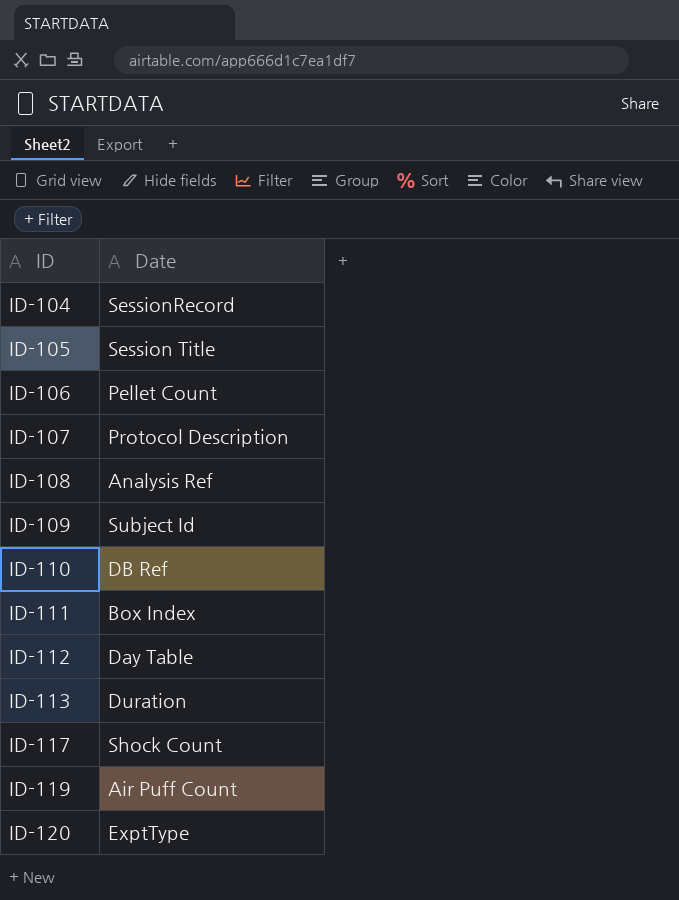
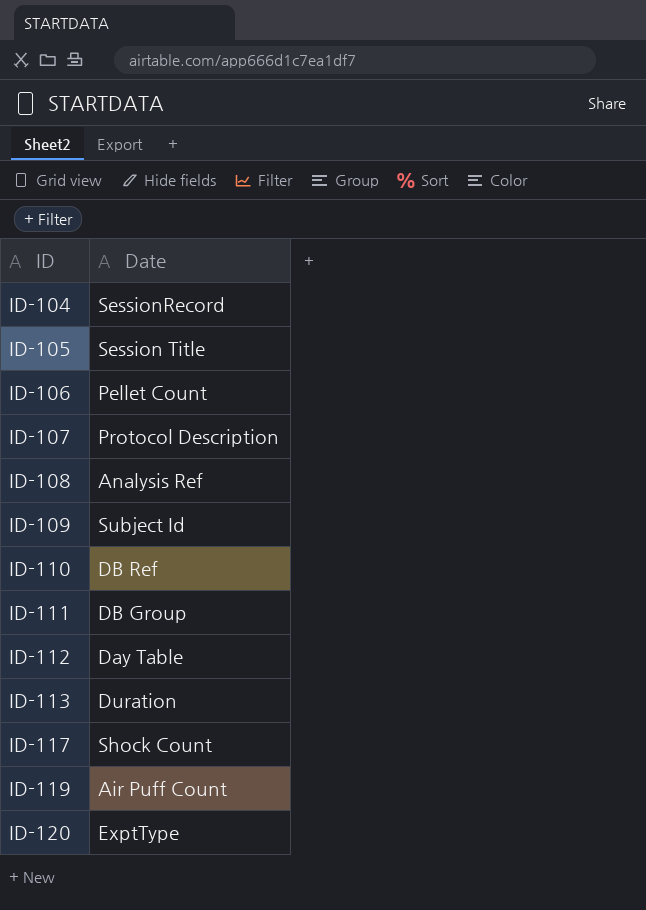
ID-111 | Date: Box Index -> DB Group

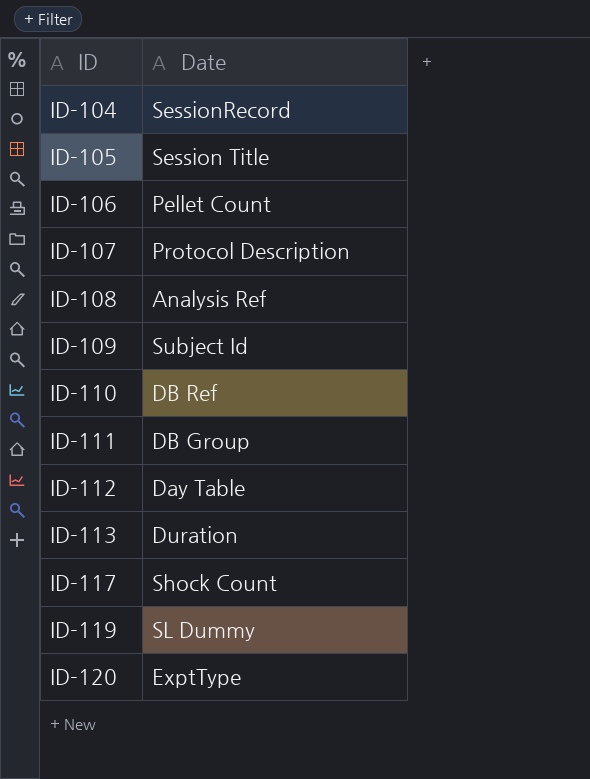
ID-119 | Date: Air Puff Count -> SL Dummy

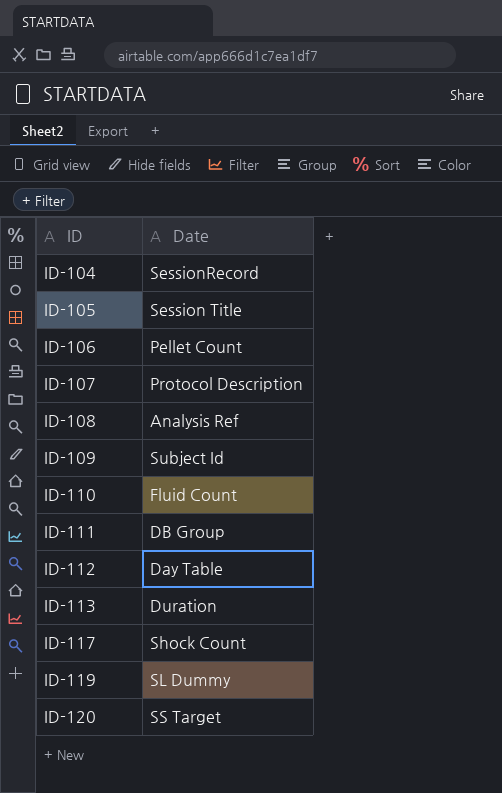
ID-110 | Date: DB Ref -> Fluid Count
ID-120 | Date: ExptType -> SS Target

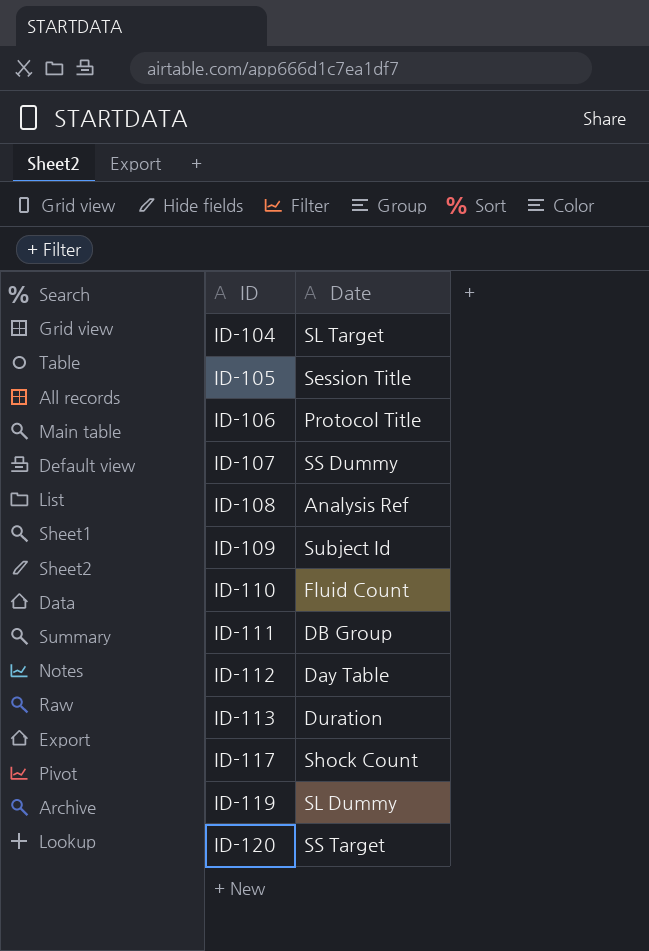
ID-104 | Date: SessionRecord -> SL Target
ID-106 | Date: Pellet Count -> Protocol Title
ID-107 | Date: Protocol Description -> SS Dummy

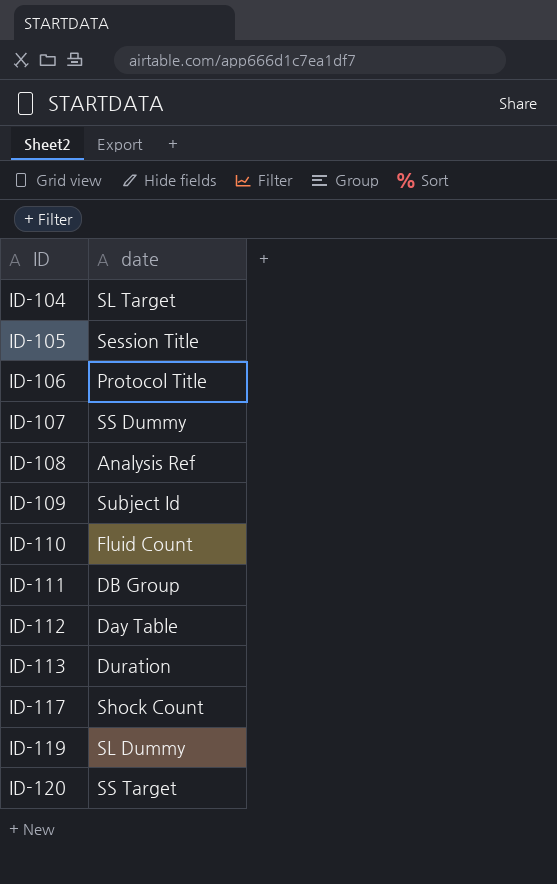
column name: Date -> date

